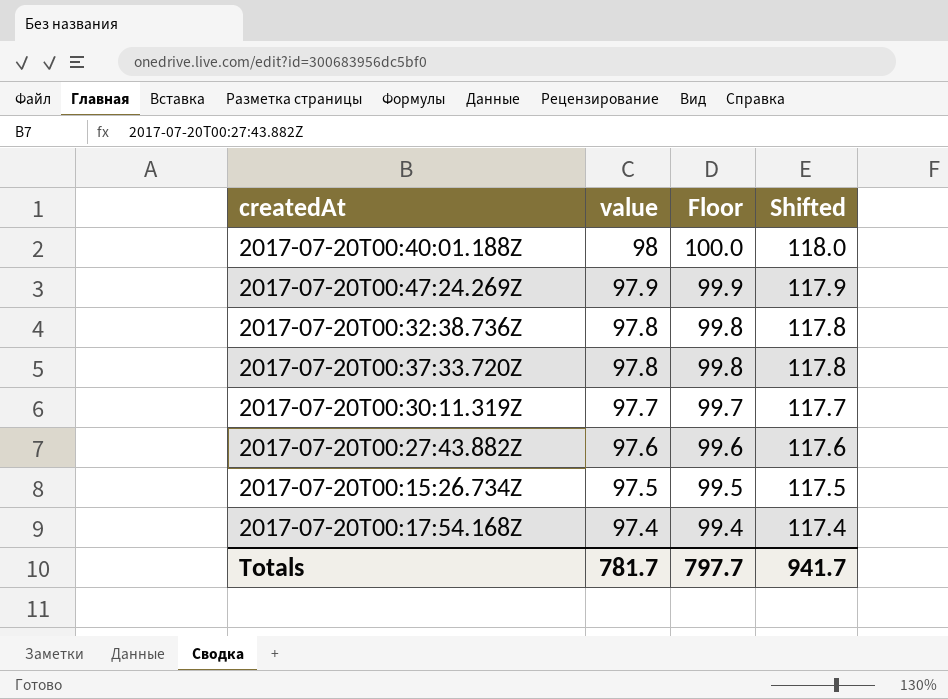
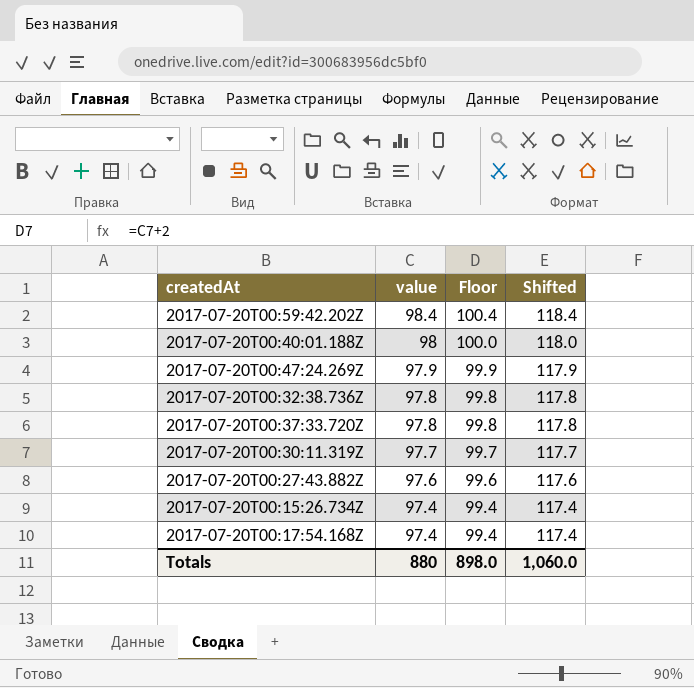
row 2017-07-20T00:59:42.202Z: none -> 98.4 | 100.4 | 118.4
2017-07-20T00:15:26.734Z | value: 97.5 -> 97.4
2017-07-20T00:15:26.734Z | Floor: 99.5 -> 99.4
2017-07-20T00:15:26.734Z | Shifted: 117.5 -> 117.4
Totals | value: 781.7 -> 880
Totals | Floor: 797.7 -> 898.0
Totals | Shifted: 941.7 -> 1,060.0

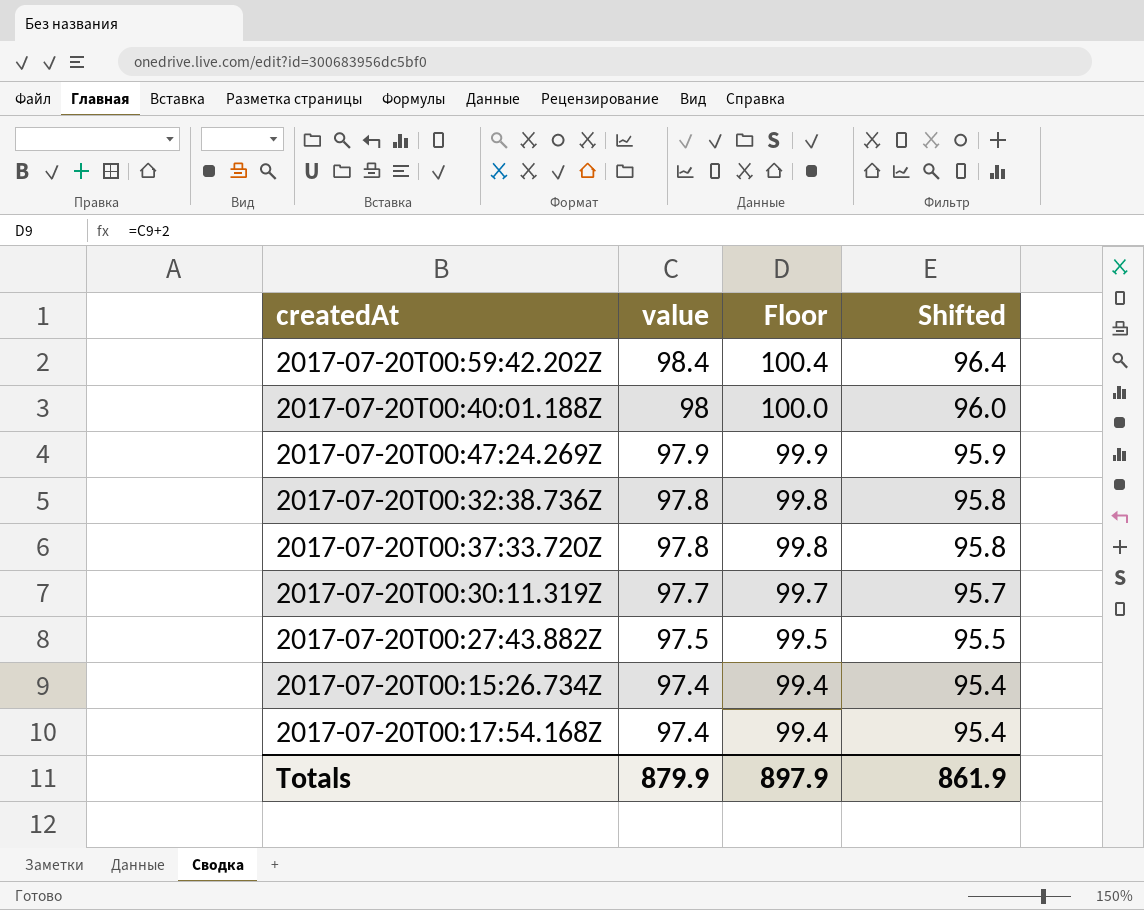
column Shifted | formula: [value] + 20 -> [value] - 2
2017-07-20T00:27:43.882Z | value: 97.6 -> 97.5
2017-07-20T00:27:43.882Z | Floor: 99.6 -> 99.5
Totals | value: 880 -> 879.9
Totals | Floor: 898.0 -> 897.9
Totals | Shifted: 1,060.0 -> 861.9

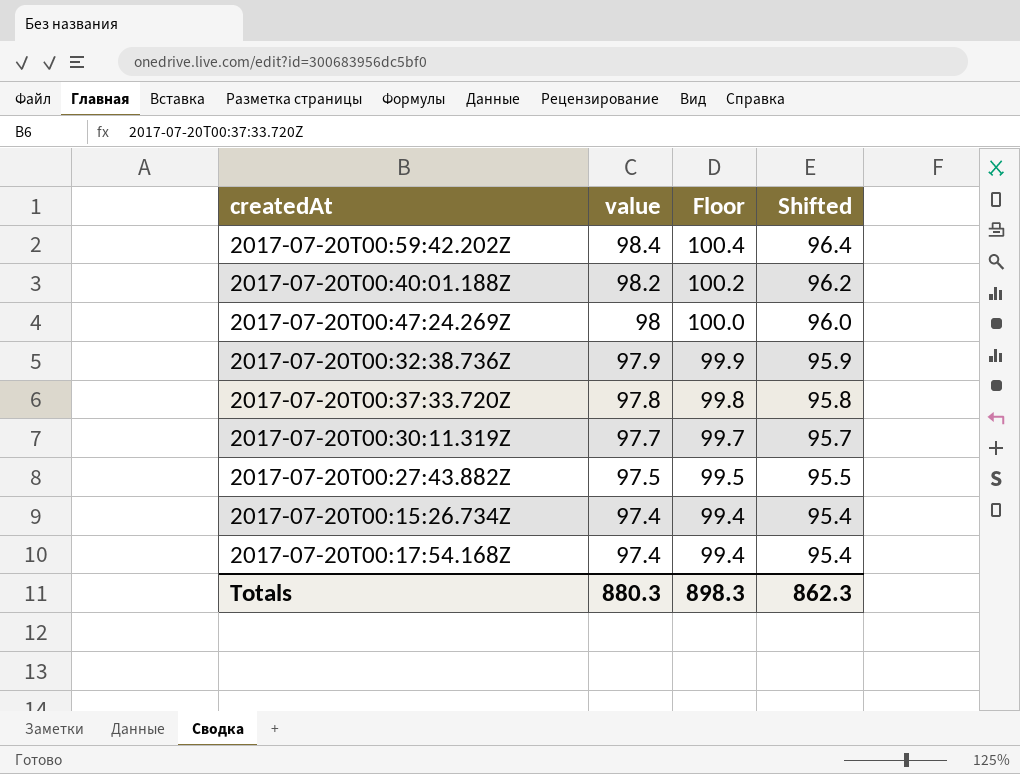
2017-07-20T00:40:01.188Z | value: 98 -> 98.2
2017-07-20T00:40:01.188Z | Floor: 100.0 -> 100.2
2017-07-20T00:40:01.188Z | Shifted: 96.0 -> 96.2
2017-07-20T00:47:24.269Z | value: 97.9 -> 98
2017-07-20T00:47:24.269Z | Floor: 99.9 -> 100.0
2017-07-20T00:47:24.269Z | Shifted: 95.9 -> 96.0
2017-07-20T00:32:38.736Z | value: 97.8 -> 97.9
2017-07-20T00:32:38.736Z | Floor: 99.8 -> 99.9
2017-07-20T00:32:38.736Z | Shifted: 95.8 -> 95.9
Totals | value: 879.9 -> 880.3
Totals | Floor: 897.9 -> 898.3
Totals | Shifted: 861.9 -> 862.3

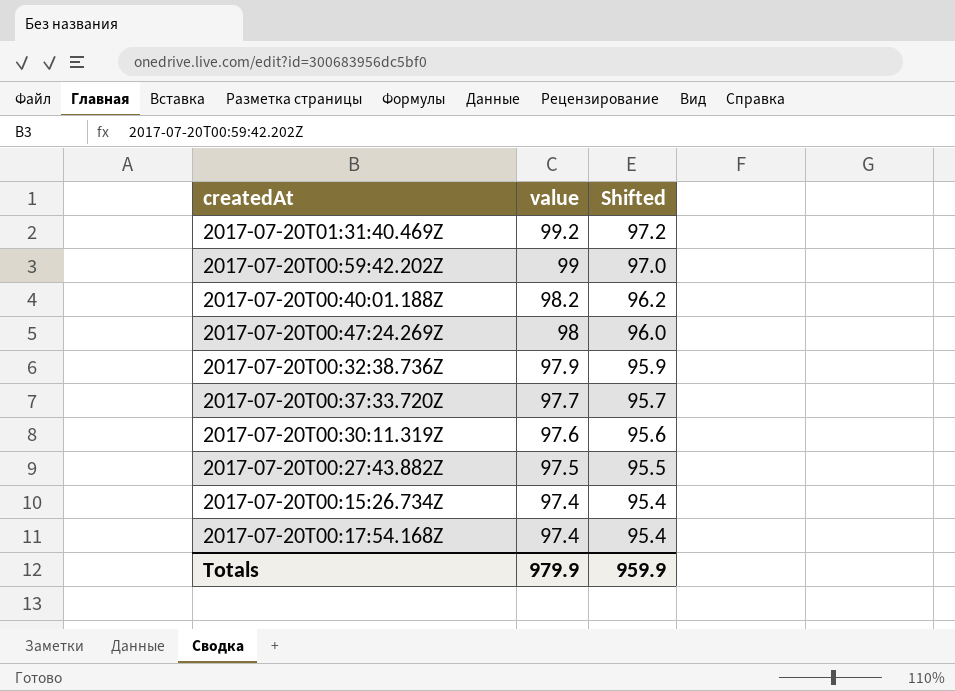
column Floor | formula: [value] + 2 -> none
row 2017-07-20T01:31:40.469Z: none -> 99.2 | 97.2
2017-07-20T00:59:42.202Z | value: 98.4 -> 99
2017-07-20T00:59:42.202Z | Shifted: 96.4 -> 97.0
2017-07-20T00:37:33.720Z | value: 97.8 -> 97.7
2017-07-20T00:37:33.720Z | Shifted: 95.8 -> 95.7
2017-07-20T00:30:11.319Z | value: 97.7 -> 97.6
2017-07-20T00:30:11.319Z | Shifted: 95.7 -> 95.6
Totals | value: 880.3 -> 979.9
Totals | Shifted: 862.3 -> 959.9

